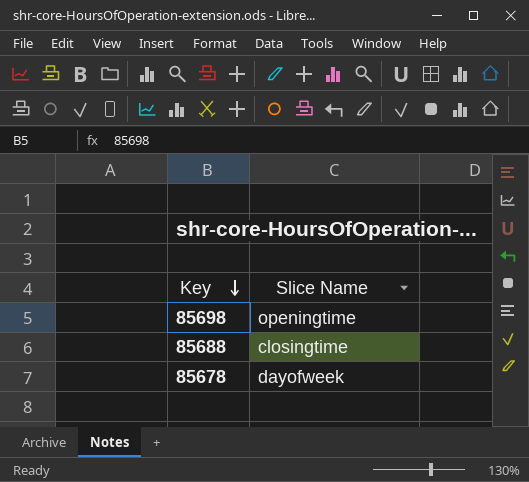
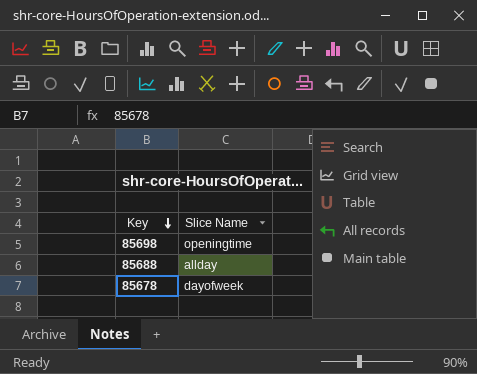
85688 | Slice Name: closingtime -> allday

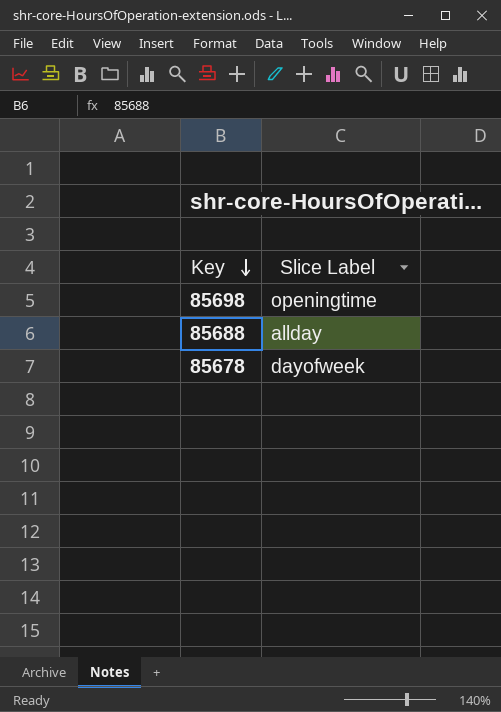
column name: Slice Name -> Slice Label

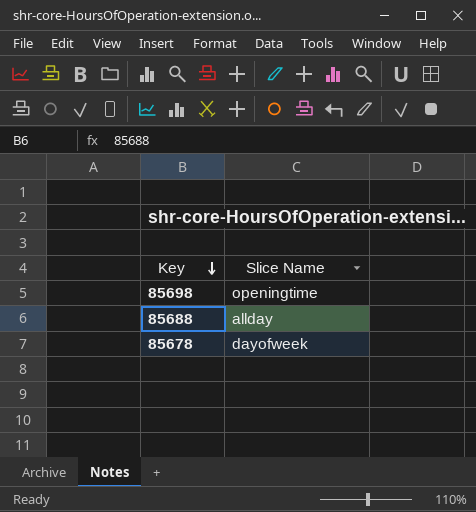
column name: Slice Label -> Slice Name

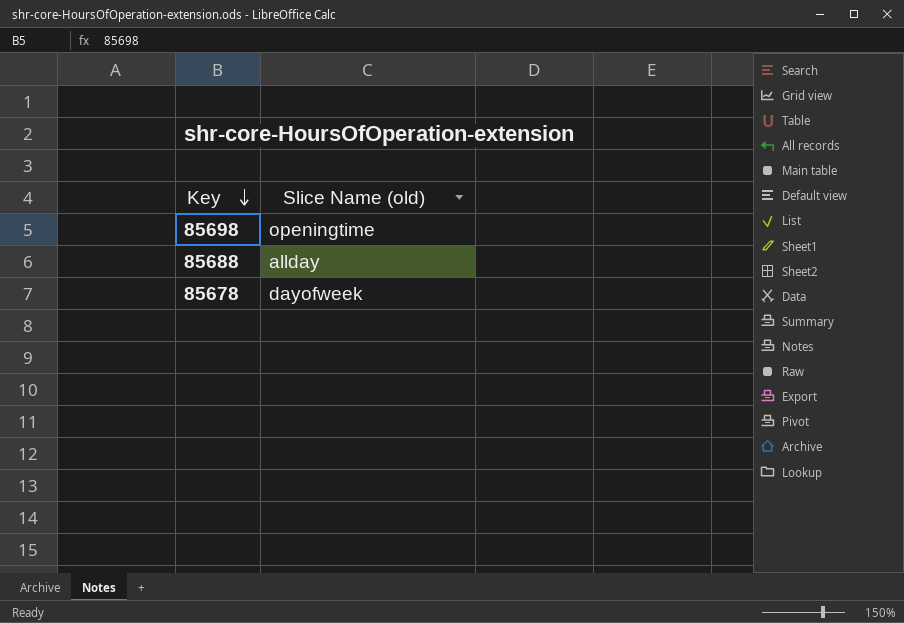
column name: Slice Name -> Slice Name (old)

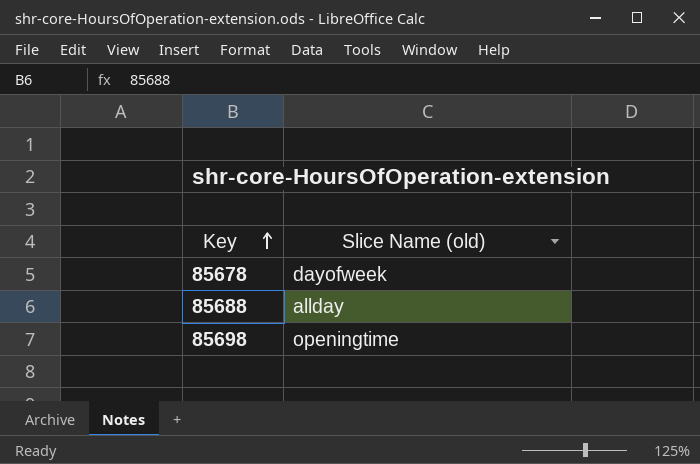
row order: Key descending -> Key ascending

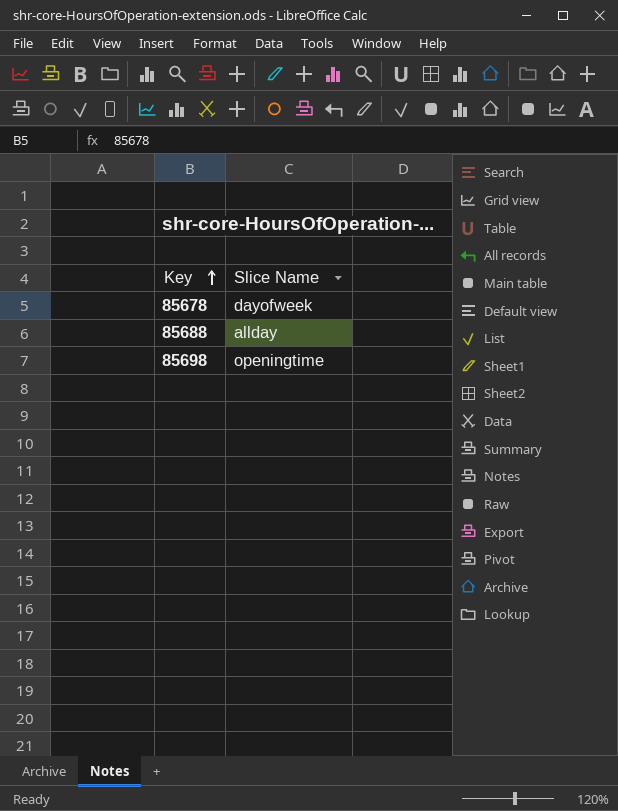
column name: Slice Name (old) -> Slice Name

